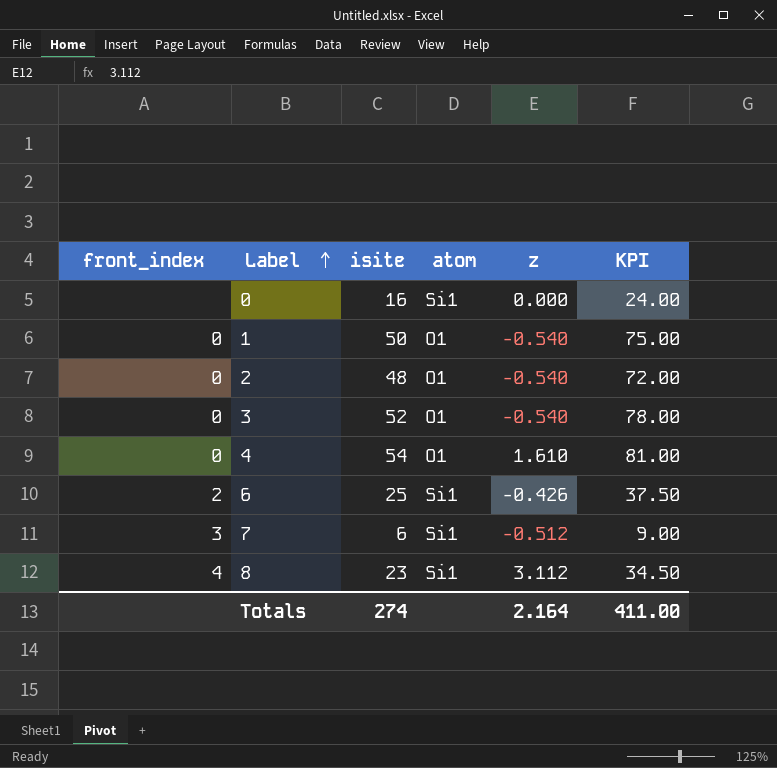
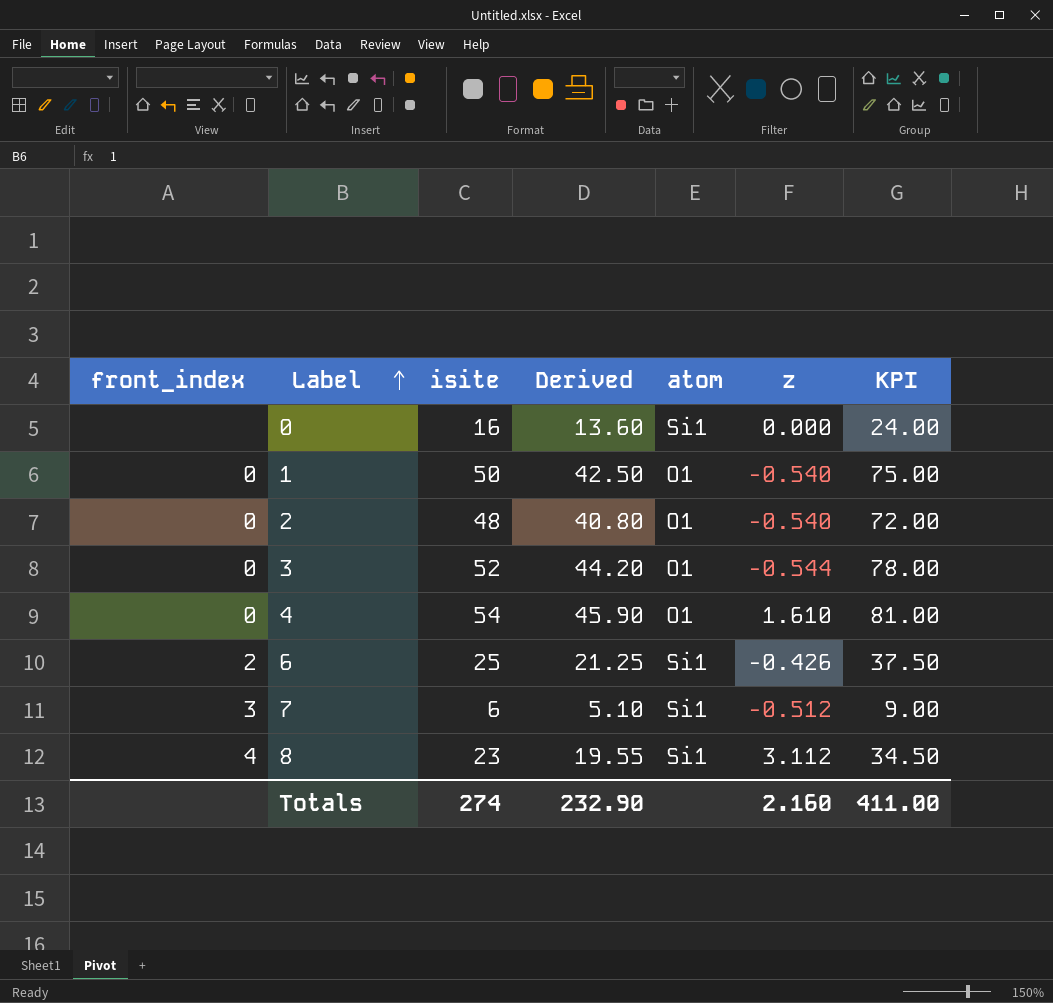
column Derived | formula: none -> [isite] * 0.85
3 | z: -0.540 -> -0.544
Totals | z: 2.164 -> 2.160

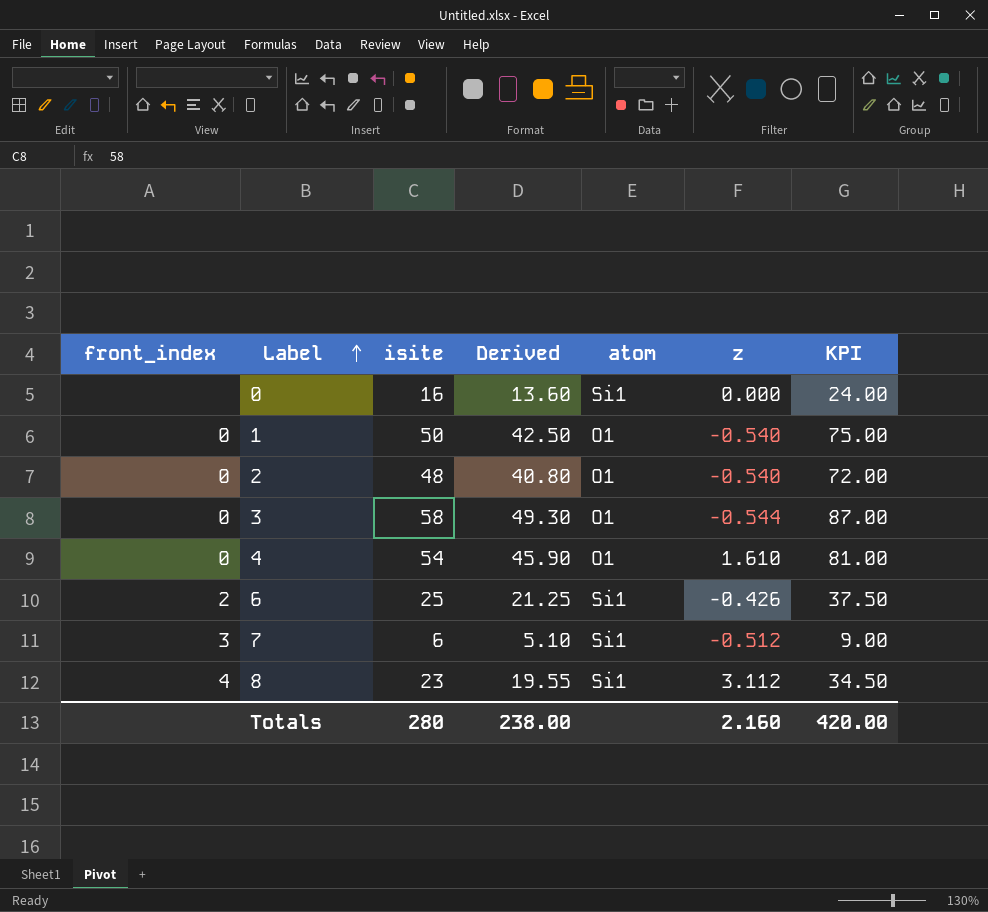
3 | isite: 52 -> 58
3 | Derived: 44.20 -> 49.30
3 | KPI: 78.00 -> 87.00
Totals | isite: 274 -> 280
Totals | Derived: 232.90 -> 238.00
Totals | KPI: 411.00 -> 420.00

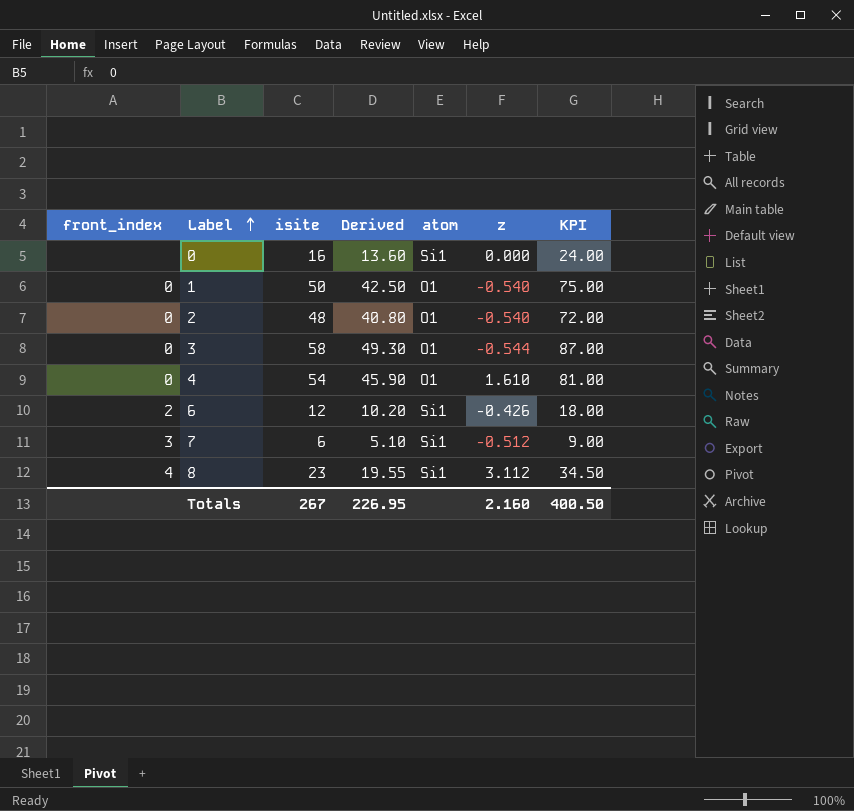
6 | isite: 25 -> 12
6 | Derived: 21.25 -> 10.20
6 | KPI: 37.50 -> 18.00
Totals | isite: 280 -> 267
Totals | Derived: 238.00 -> 226.95
Totals | KPI: 420.00 -> 400.50

